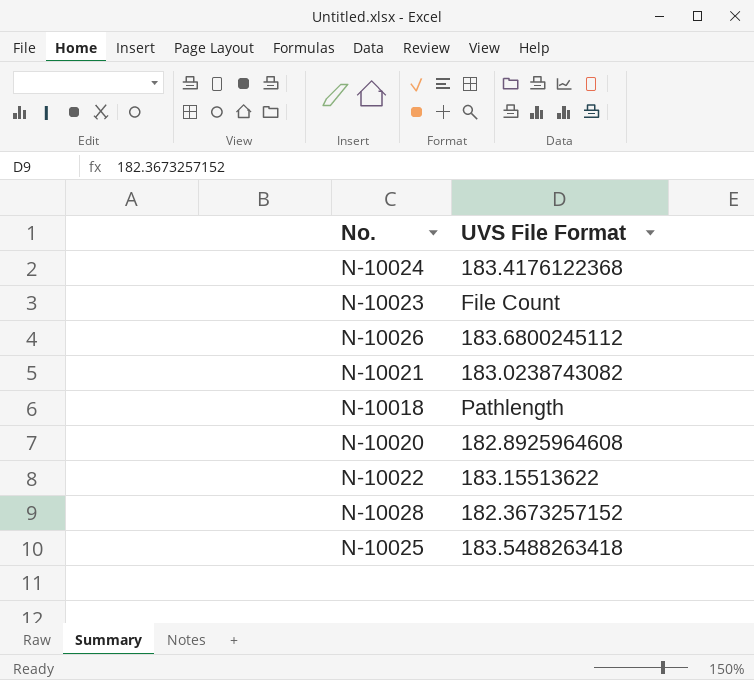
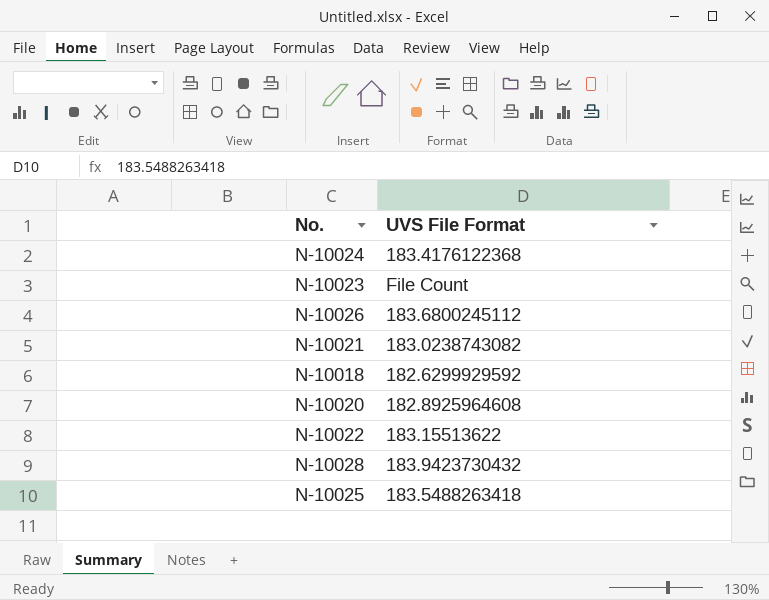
N-10018 | UVS File Format: Pathlength -> 182.6299929592
N-10028 | UVS File Format: 182.3673257152 -> 183.9423730432

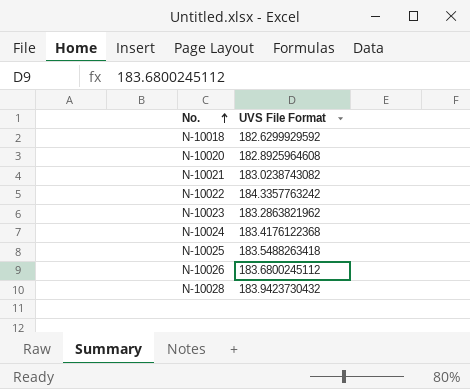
row order: none -> No. ascending
N-10022 | UVS File Format: 183.15513622 -> 184.3357763242
N-10023 | UVS File Format: File Count -> 183.2863821962

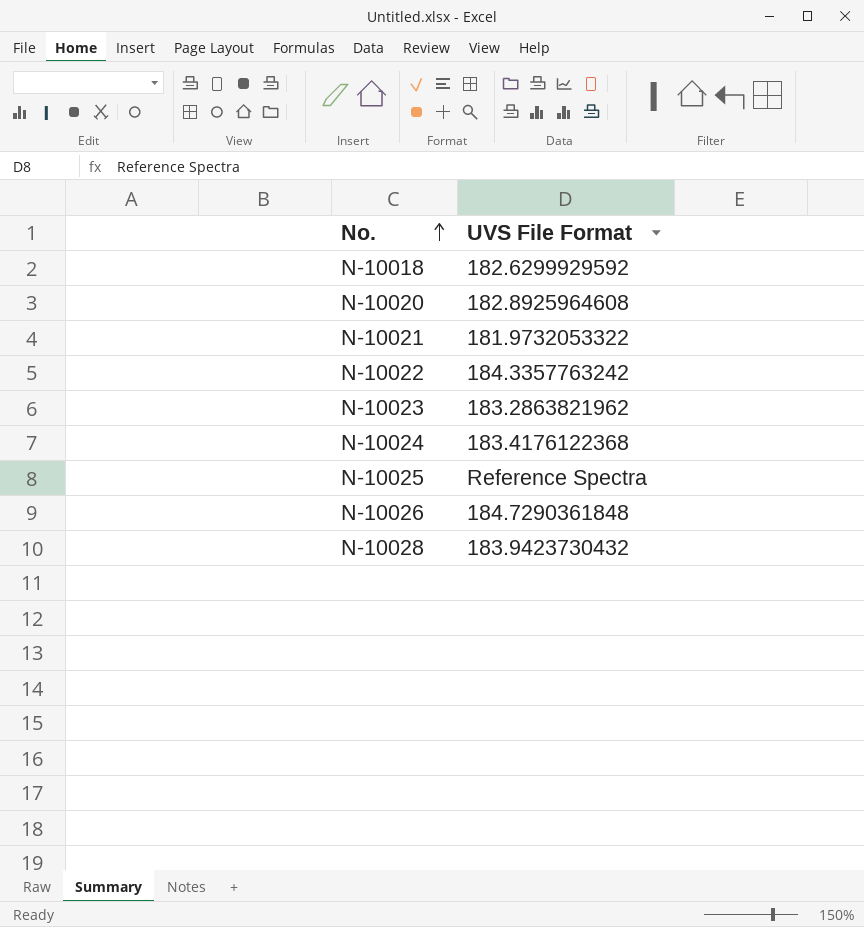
N-10021 | UVS File Format: 183.0238743082 -> 181.9732053322
N-10025 | UVS File Format: 183.5488263418 -> Reference Spectra
N-10026 | UVS File Format: 183.6800245112 -> 184.7290361848

